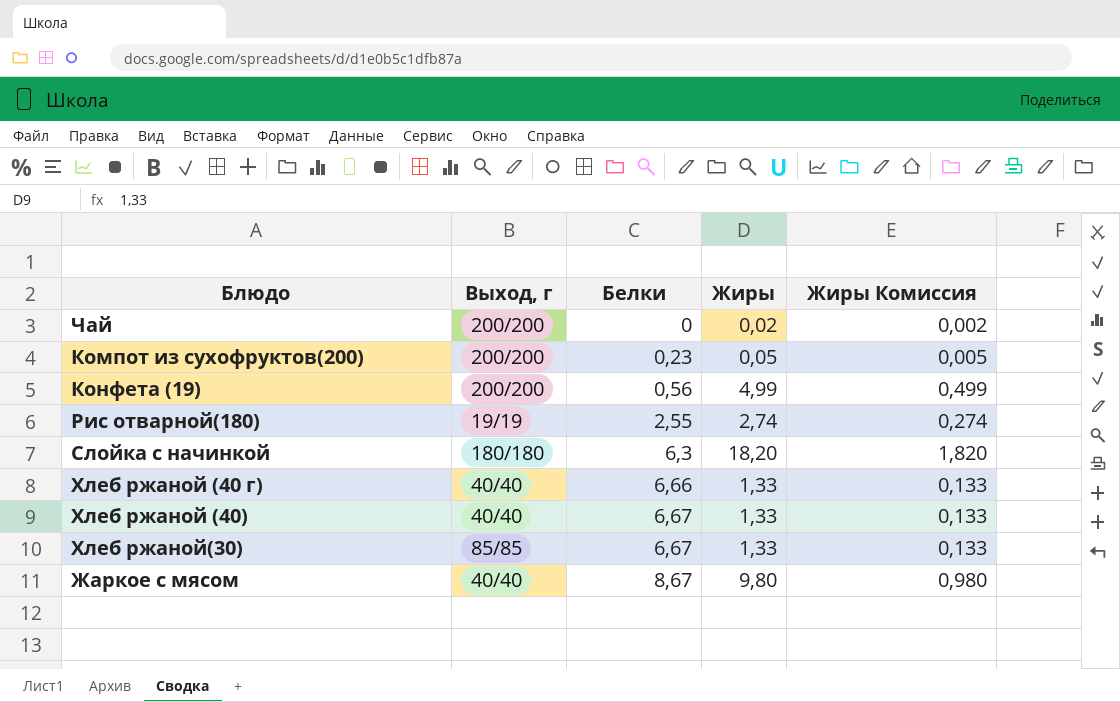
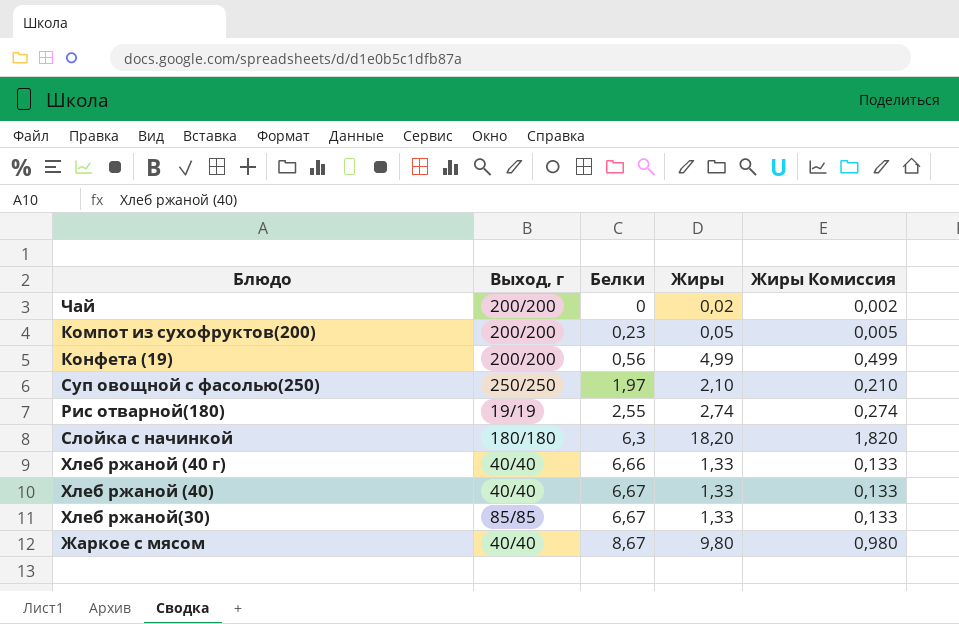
row Суп овощной с фасолью(250): none -> 250/250 | 1,97 | 2,10 | 0,210

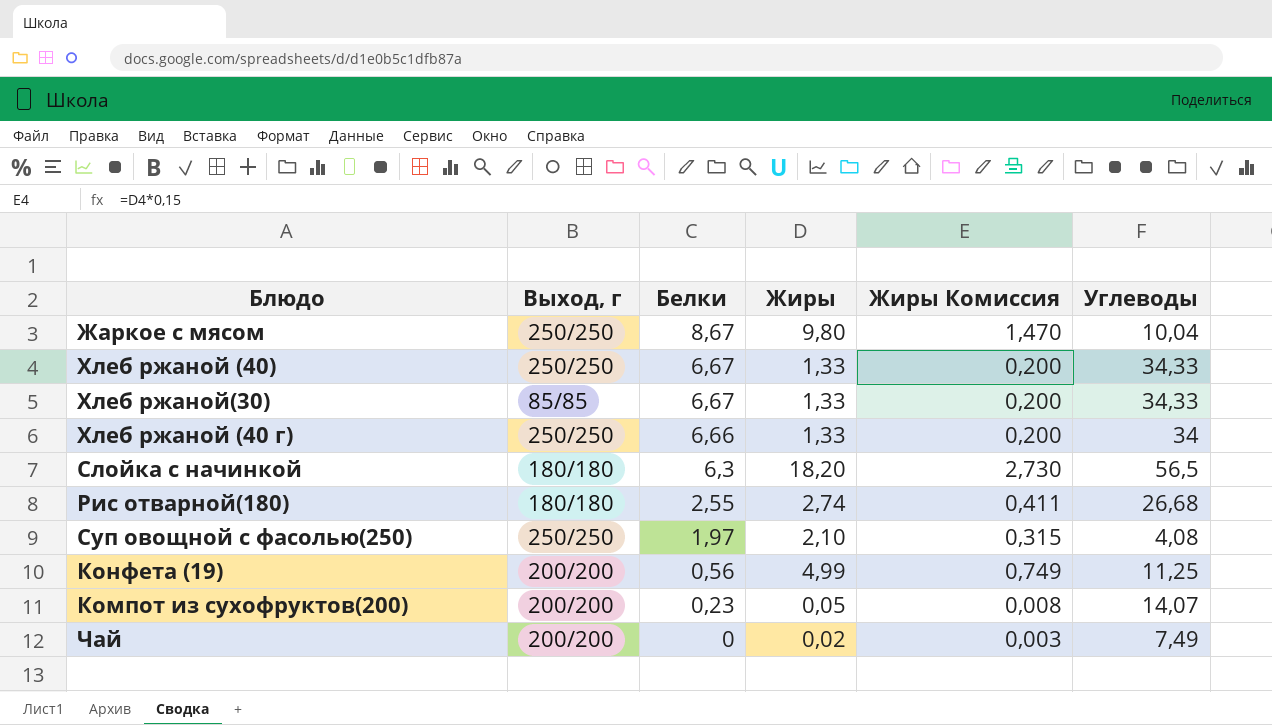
row order: Белки ascending -> Белки descending
column Жиры Комиссия | formula: [Жиры] * 0,1 -> [Жиры] * 0,15
column Углеводы | position: none -> 6
Жаркое с мясом | Выход, г: 40/40 -> 250/250
Хлеб ржаной (40) | Выход, г: 40/40 -> 250/250
Хлеб ржаной (40 г) | Выход, г: 40/40 -> 250/250
Рис отварной(180) | Выход, г: 19/19 -> 180/180

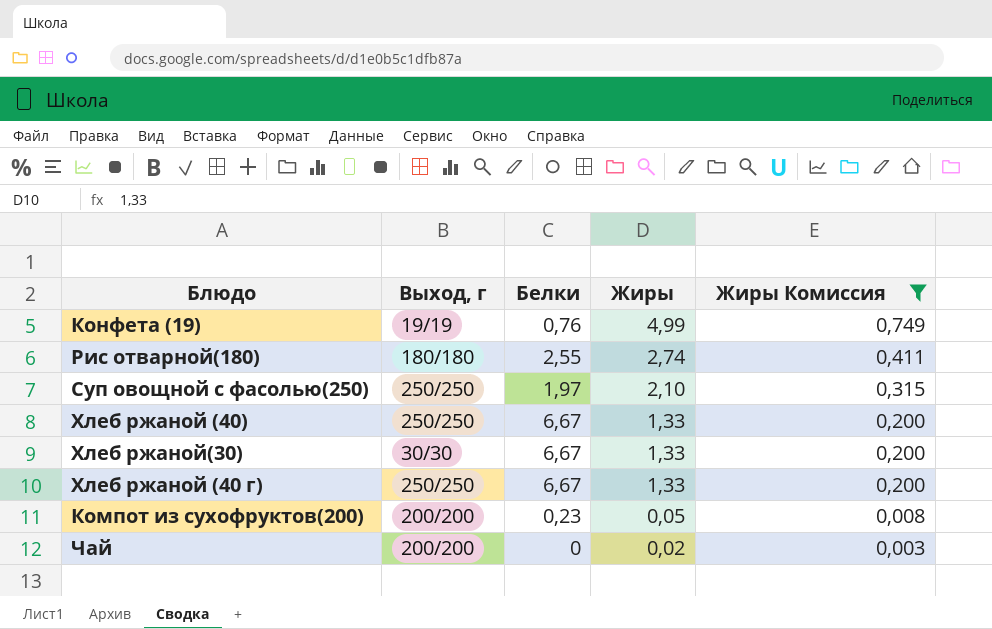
filter: none -> Жиры Комиссия <= 0,749
row order: Белки descending -> Жиры descending
column Углеводы | position: 6 -> none
Конфета (19) | Выход, г: 200/200 -> 19/19
Конфета (19) | Белки: 0,56 -> 0,76
Хлеб ржаной(30) | Выход, г: 85/85 -> 30/30
Хлеб ржаной (40 г) | Белки: 6,66 -> 6,67

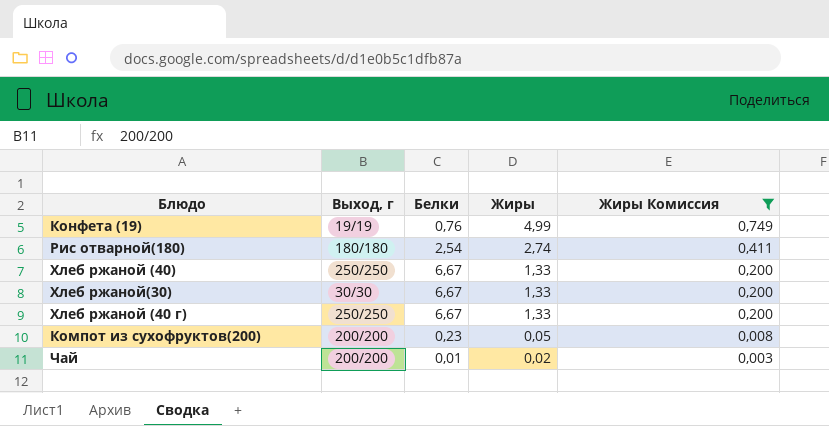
row Суп овощной с фасолью(250): 250/250 | 1,97 | 2,10 | 0,315 -> none
Рис отварной(180) | Белки: 2,55 -> 2,54
Чай | Белки: 0 -> 0,01

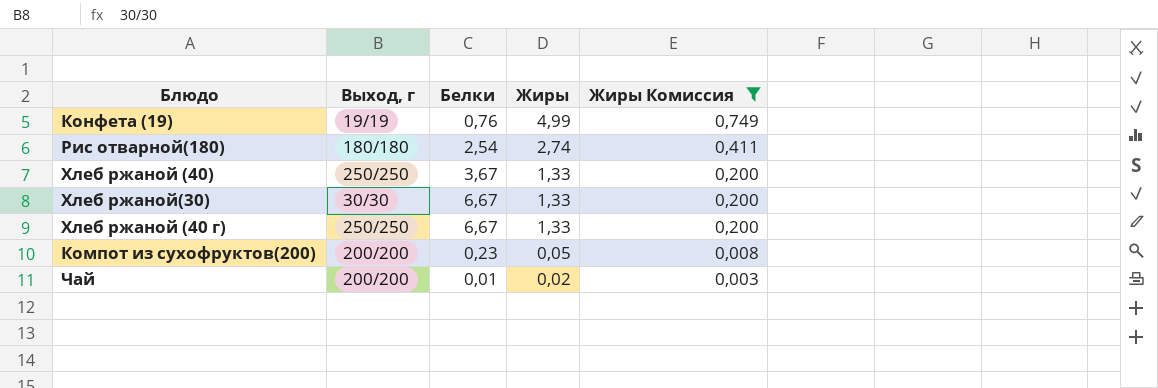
Хлеб ржаной (40) | Белки: 6,67 -> 3,67

